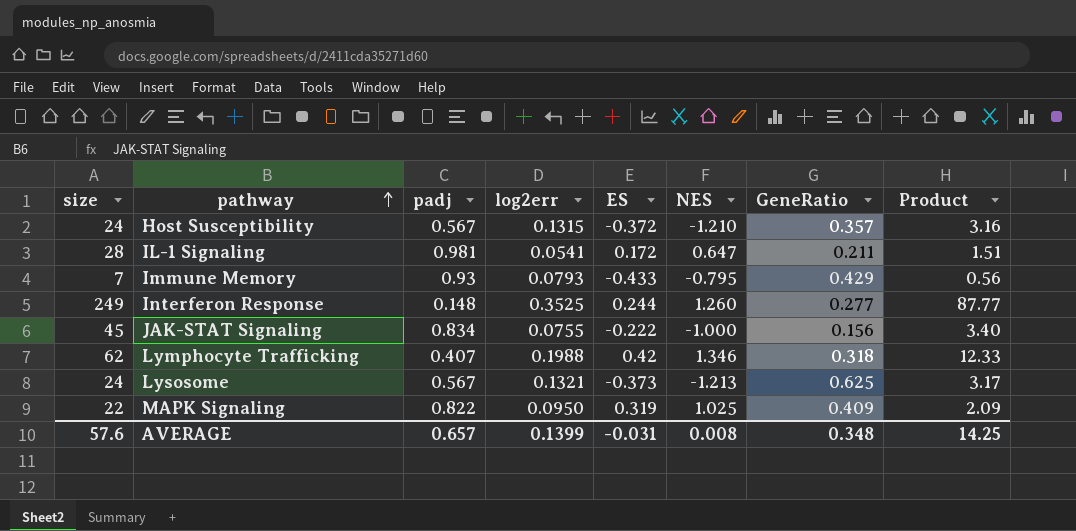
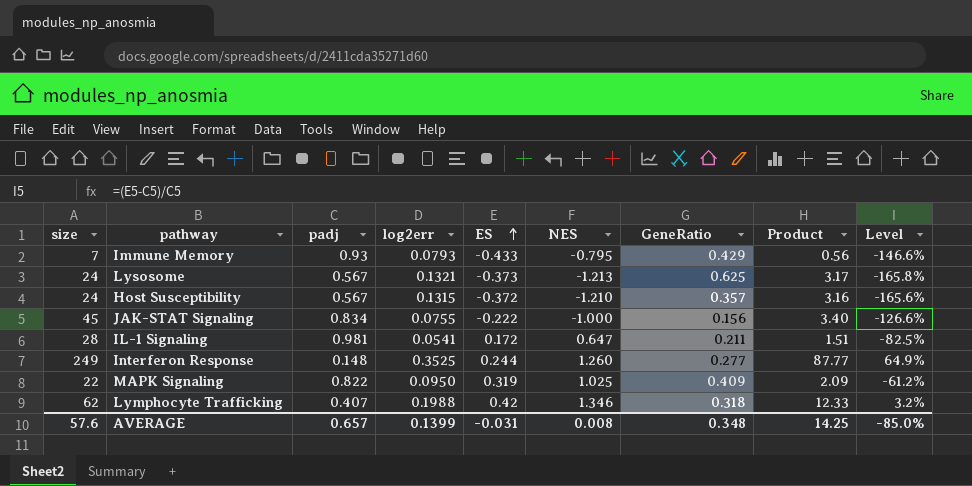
row order: pathway ascending -> ES ascending
column Level | formula: none -> ([ES] - [padj]) / [padj]

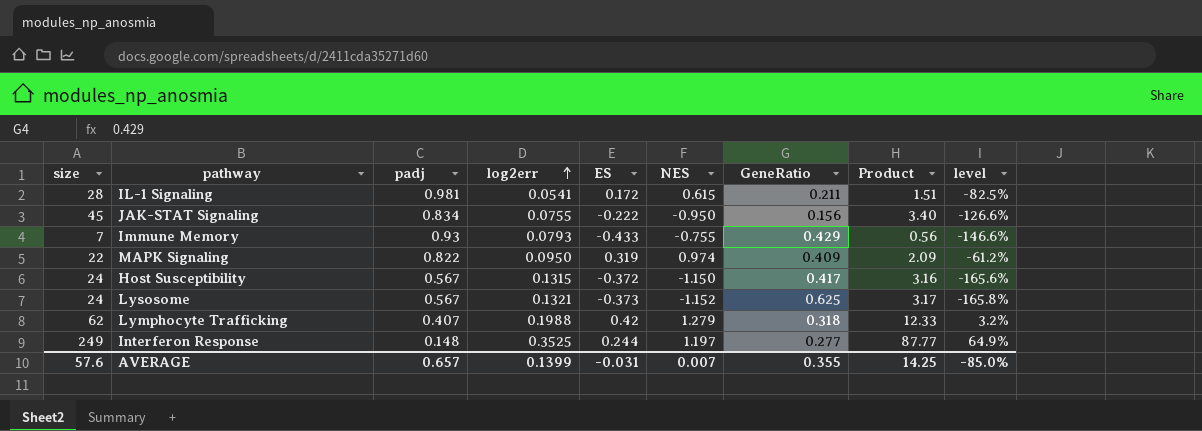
row order: ES ascending -> log2err ascending
column name: Level -> level
IL-1 Signaling | NES: 0.647 -> 0.615
JAK-STAT Signaling | NES: -1.000 -> -0.950
Immune Memory | NES: -0.795 -> -0.755
MAPK Signaling | NES: 1.025 -> 0.974
Host Susceptibility | NES: -1.210 -> -1.150
Host Susceptibility | GeneRatio: 0.357 -> 0.417
Lysosome | NES: -1.213 -> -1.152
Lymphocyte Trafficking | NES: 1.346 -> 1.279
Interferon Response | NES: 1.260 -> 1.197
AVERAGE | NES: 0.008 -> 0.007
AVERAGE | GeneRatio: 0.348 -> 0.355

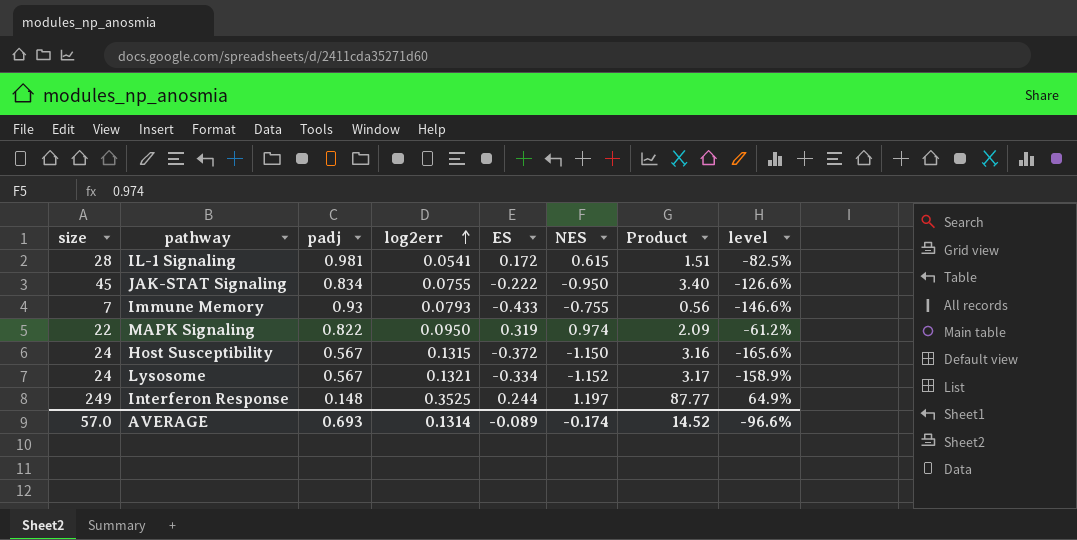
column GeneRatio | position: 7 -> none
row Lymphocyte Trafficking: 62 | 0.407 | 0.1988 | 0.42 | 1.279 | 0.318 | 12.33 | 3.2% -> none
Lysosome | ES: -0.373 -> -0.334
Lysosome | level: -165.8% -> -158.9%
AVERAGE | size: 57.6 -> 57.0
AVERAGE | padj: 0.657 -> 0.693
AVERAGE | log2err: 0.1399 -> 0.1314
AVERAGE | ES: -0.031 -> -0.089
AVERAGE | NES: 0.007 -> -0.174
AVERAGE | Product: 14.25 -> 14.52
AVERAGE | level: -85.0% -> -96.6%

